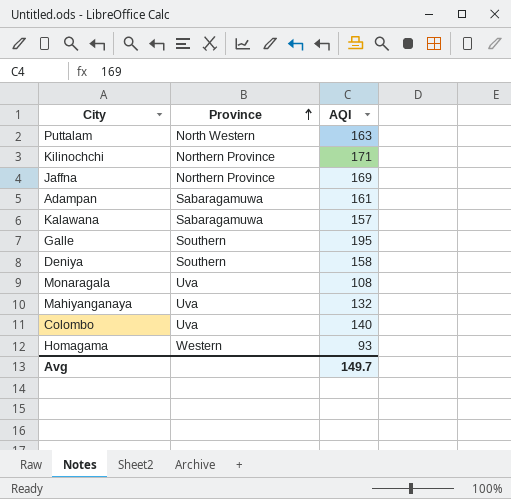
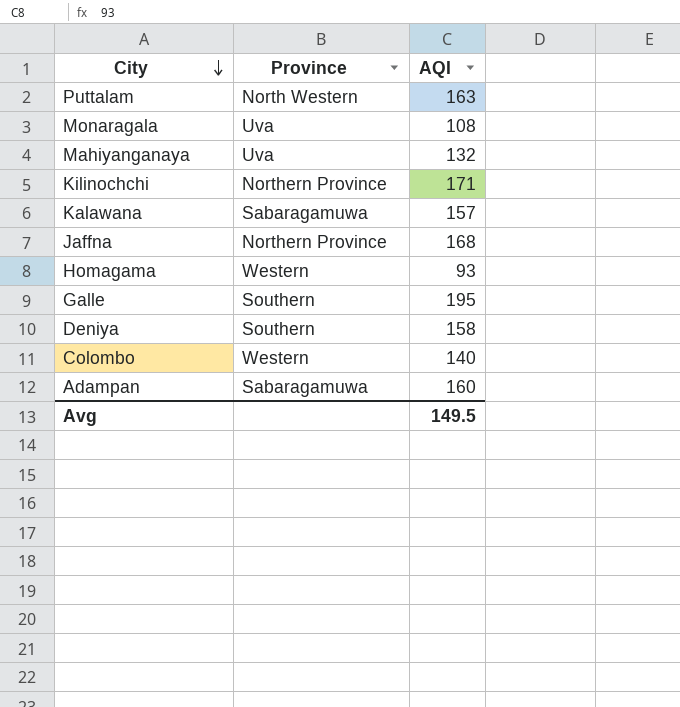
row order: Province ascending -> City descending
Jaffna | AQI: 169 -> 168
Colombo | Province: Uva -> Western
Adampan | AQI: 161 -> 160
Avg | AQI: 149.7 -> 149.5

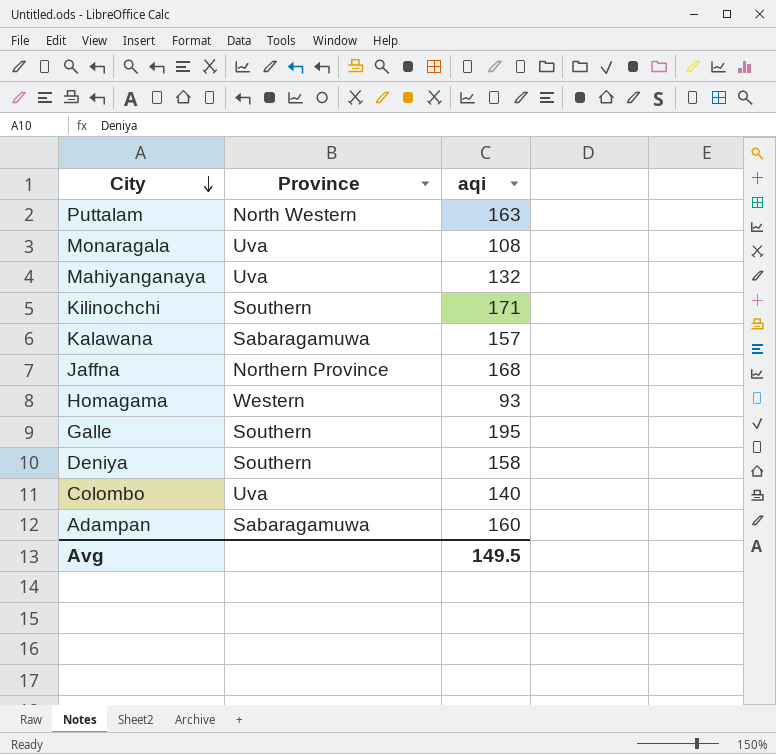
column name: AQI -> aqi
Kilinochchi | Province: Northern Province -> Southern
Colombo | Province: Western -> Uva

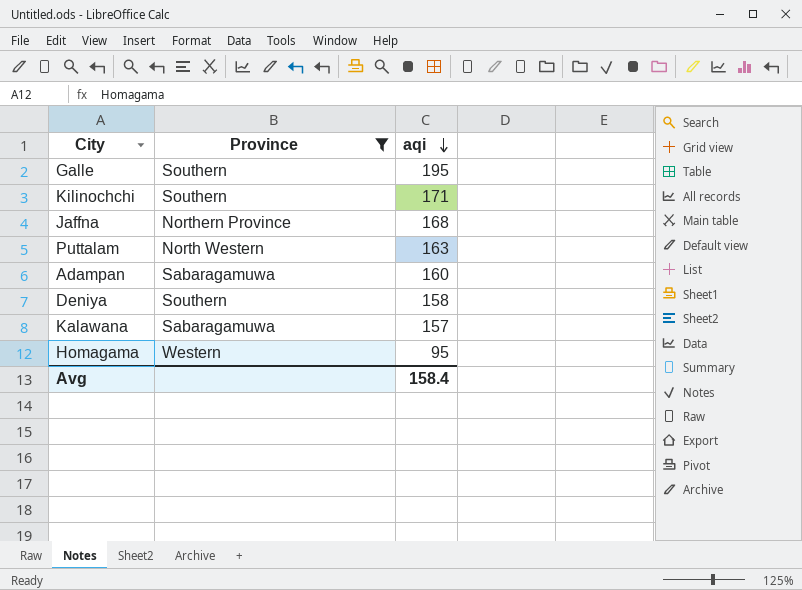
filter: none -> Province != Uva
row order: City descending -> aqi descending
Homagama | aqi: 93 -> 95
Avg | aqi: 149.5 -> 158.4

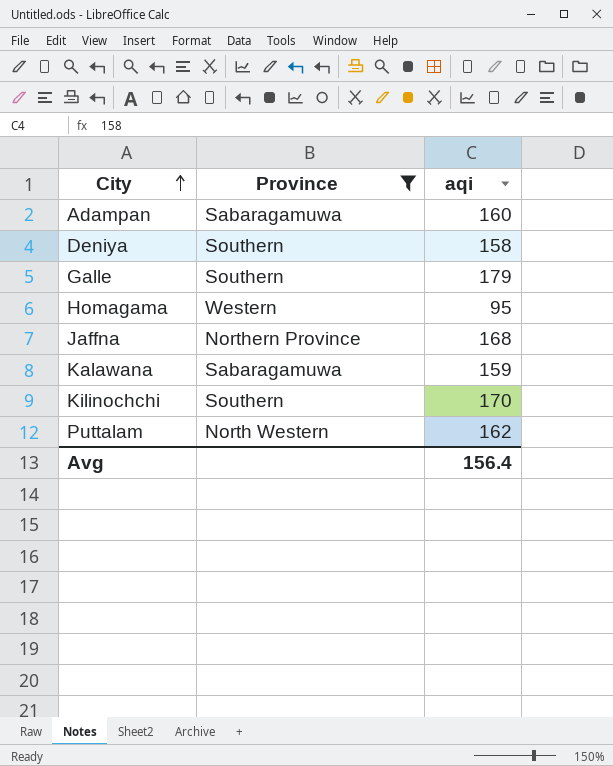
row order: aqi descending -> City ascending
Galle | aqi: 195 -> 179
Kalawana | aqi: 157 -> 159
Kilinochchi | aqi: 171 -> 170
Puttalam | aqi: 163 -> 162
Avg | aqi: 158.4 -> 156.4

